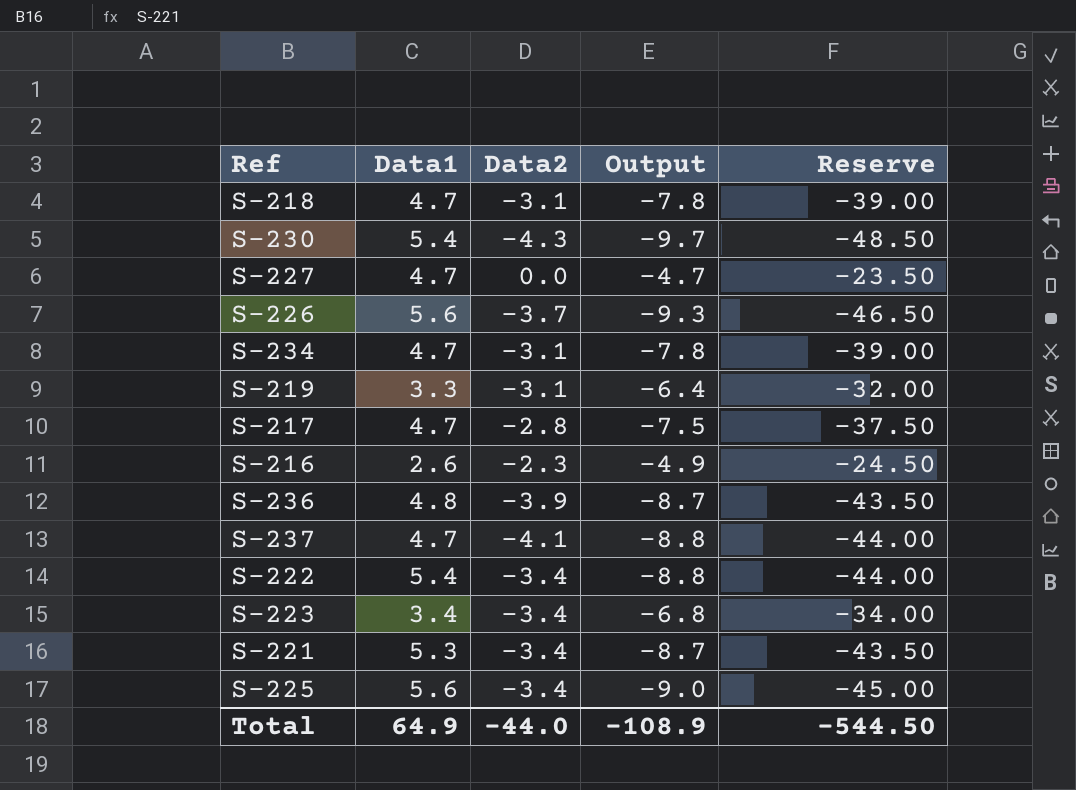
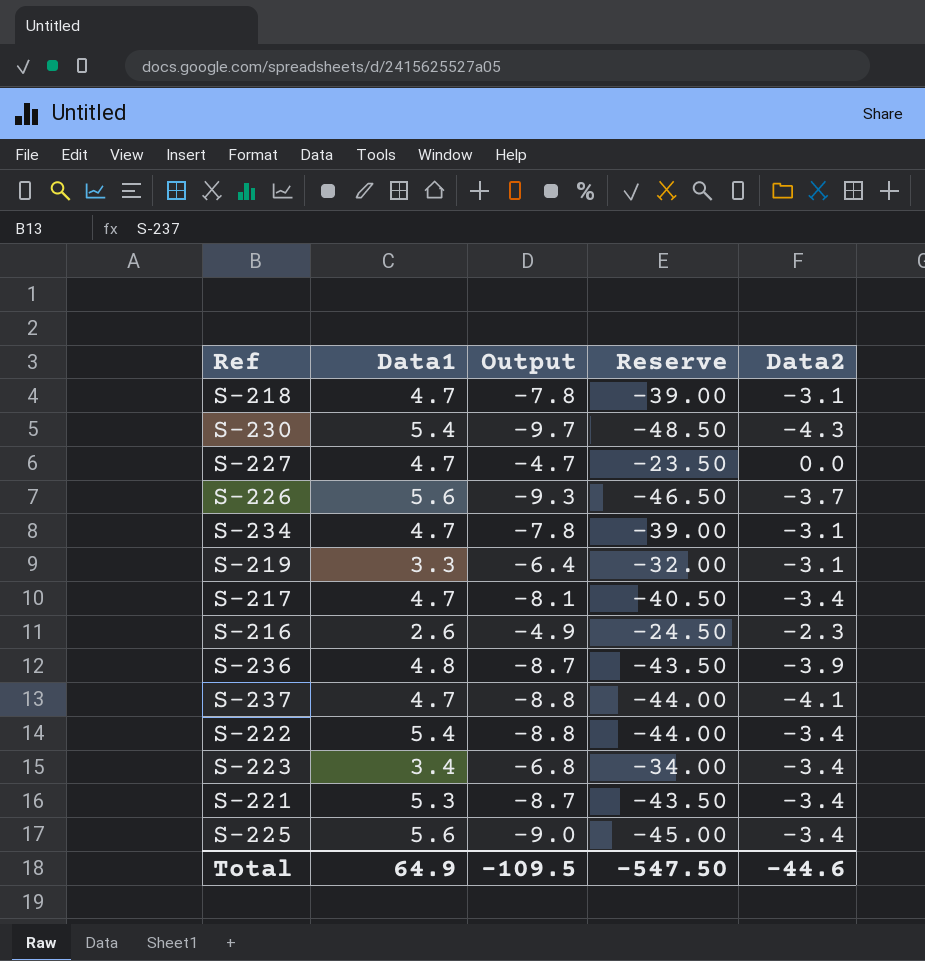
column Data2 | position: 3 -> 5
S-217 | Output: -7.5 -> -8.1
S-217 | Reserve: -37.50 -> -40.50
S-217 | Data2: -2.8 -> -3.4
Total | Output: -108.9 -> -109.5
Total | Reserve: -544.50 -> -547.50
Total | Data2: -44.0 -> -44.6

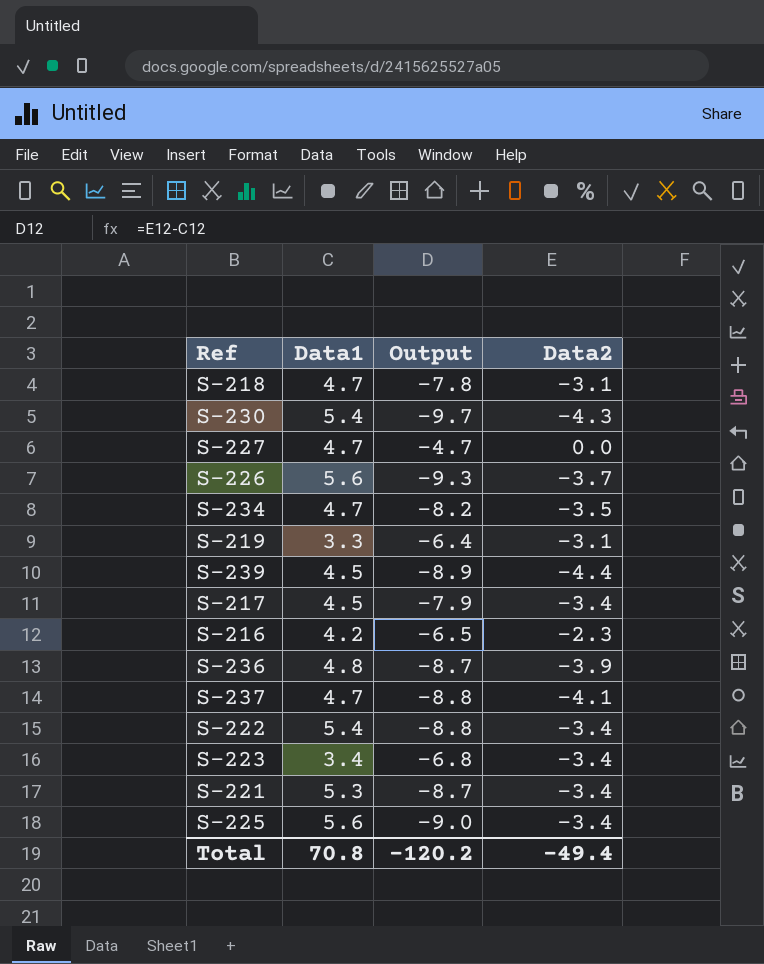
column Reserve | formula: [Output] * 5 -> none
S-234 | Output: -7.8 -> -8.2
S-234 | Data2: -3.1 -> -3.5
row S-239: none -> 4.5 | -8.9 | -4.4
S-217 | Data1: 4.7 -> 4.5
S-217 | Output: -8.1 -> -7.9
S-216 | Data1: 2.6 -> 4.2
S-216 | Output: -4.9 -> -6.5
Total | Data1: 64.9 -> 70.8
Total | Output: -109.5 -> -120.2
Total | Data2: -44.6 -> -49.4

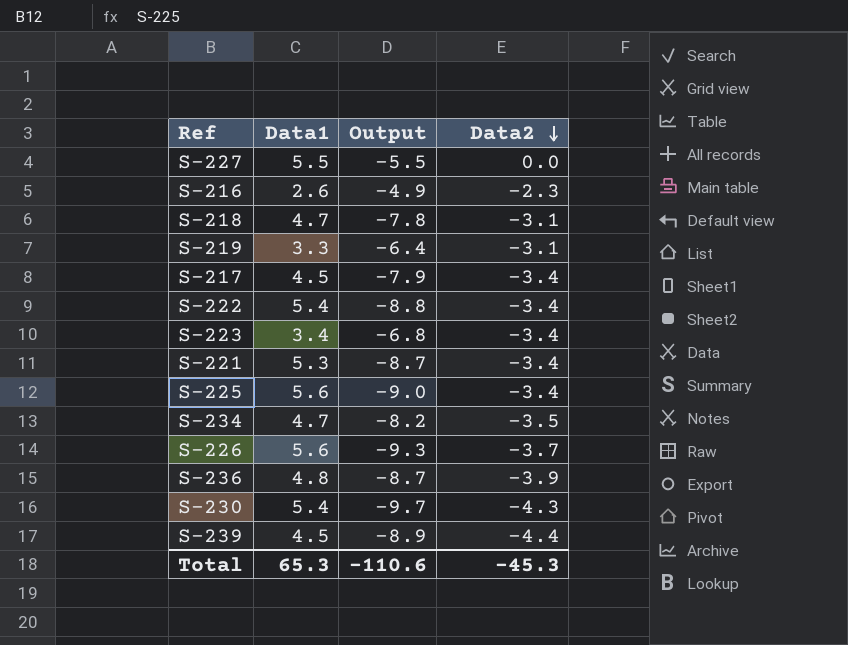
row order: none -> Data2 descending
row S-237: 4.7 | -8.8 | -4.1 -> none
S-227 | Data1: 4.7 -> 5.5
S-227 | Output: -4.7 -> -5.5
S-216 | Data1: 4.2 -> 2.6
S-216 | Output: -6.5 -> -4.9
Total | Data1: 70.8 -> 65.3
Total | Output: -120.2 -> -110.6
Total | Data2: -49.4 -> -45.3

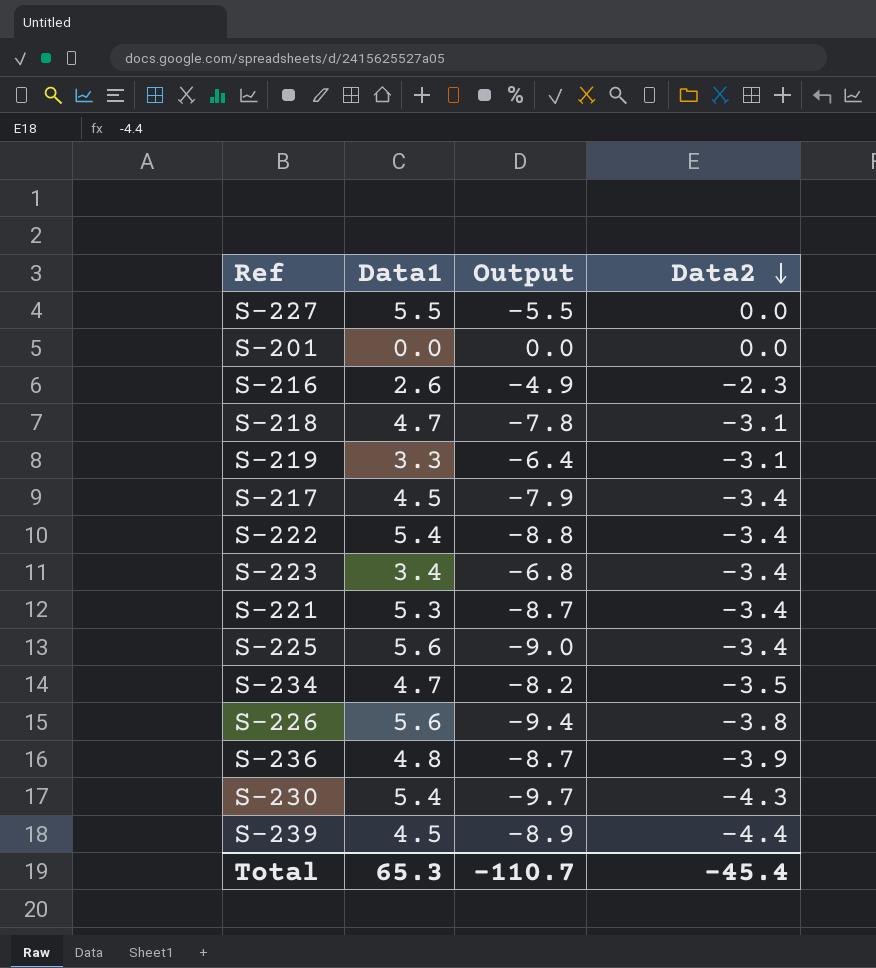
row S-201: none -> 0.0 | 0.0 | 0.0
S-226 | Output: -9.3 -> -9.4
S-226 | Data2: -3.7 -> -3.8
Total | Output: -110.6 -> -110.7
Total | Data2: -45.3 -> -45.4

